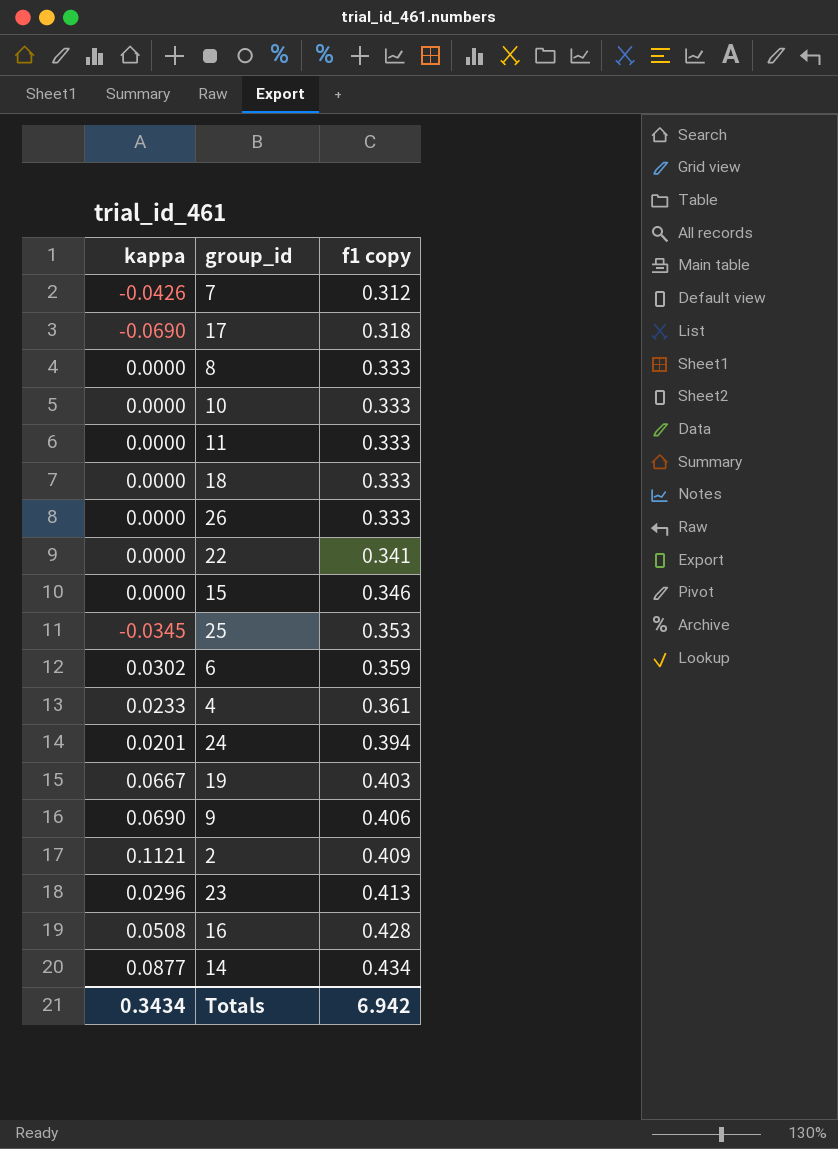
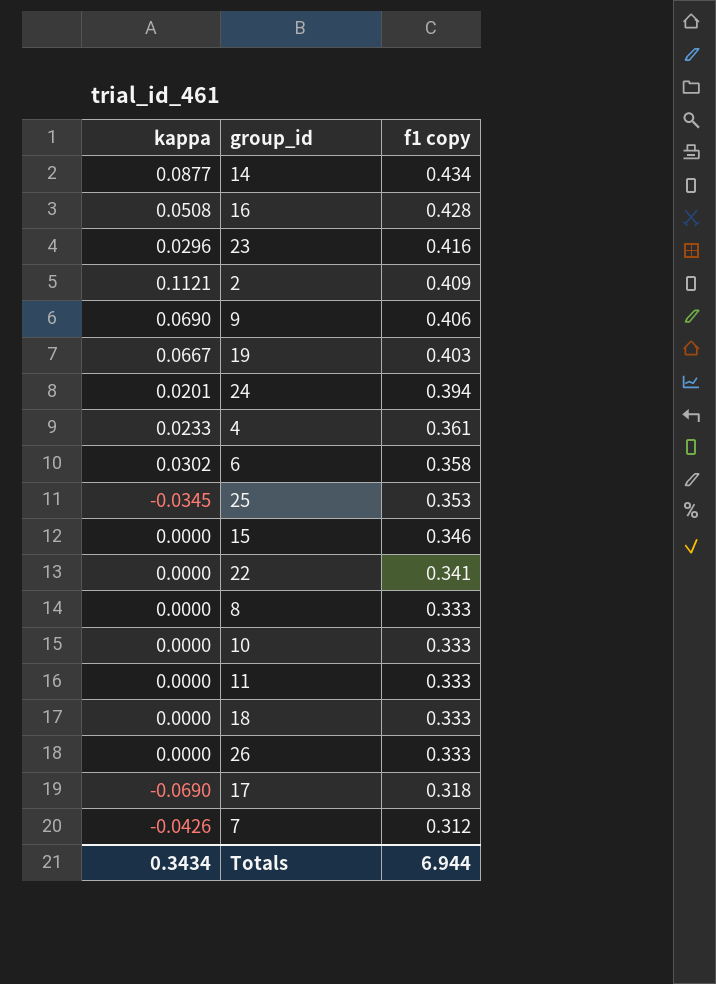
row order: f1 copy ascending -> f1 copy descending
23 | f1 copy: 0.413 -> 0.416
6 | f1 copy: 0.359 -> 0.358
Totals | f1 copy: 6.942 -> 6.944

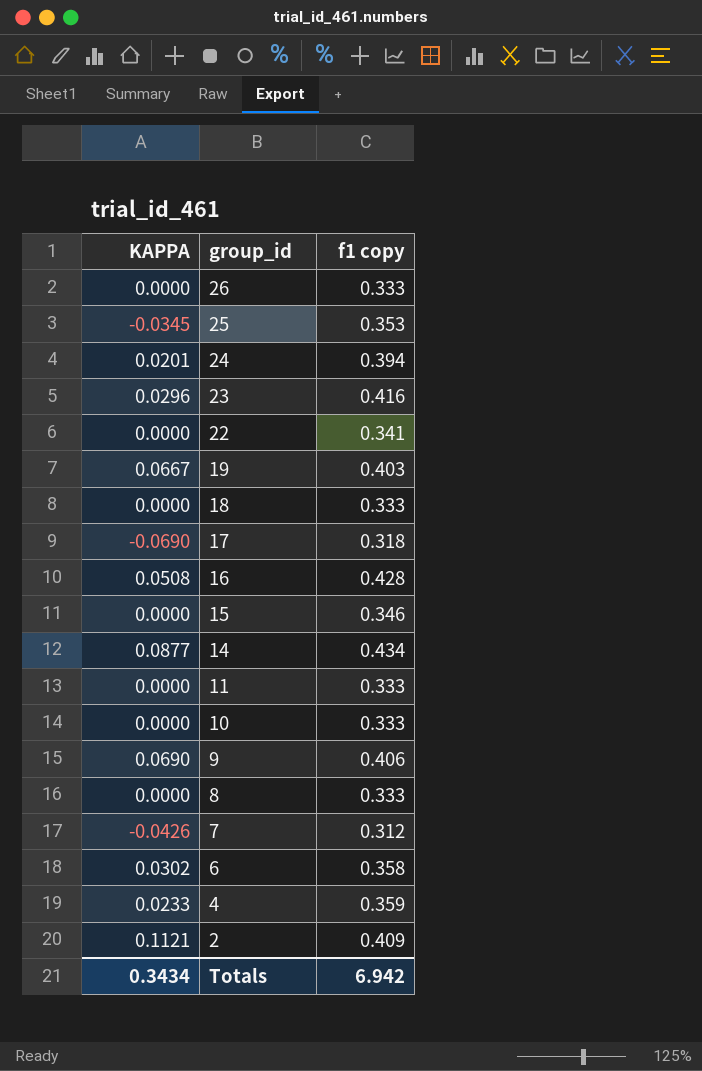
row order: f1 copy descending -> group_id descending
column name: kappa -> KAPPA
4 | f1 copy: 0.361 -> 0.359
Totals | f1 copy: 6.944 -> 6.942

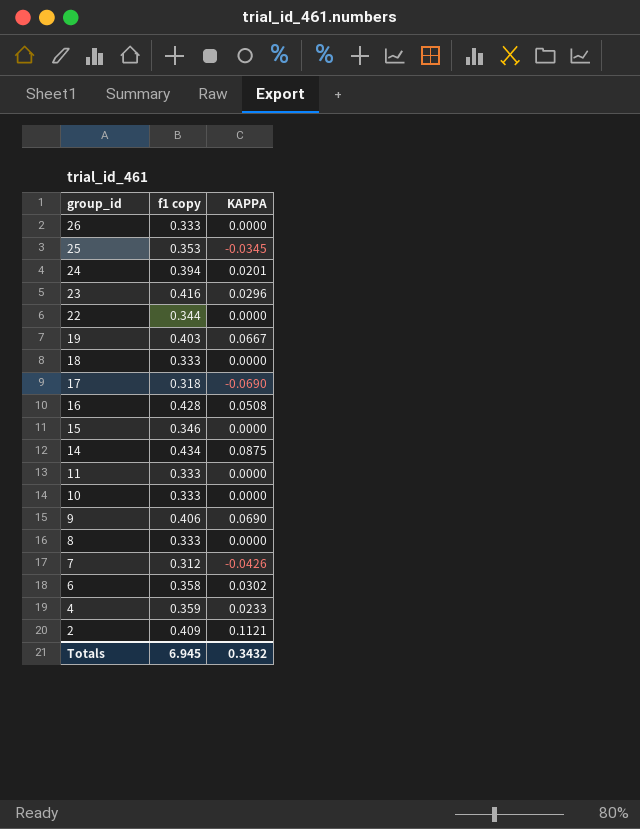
column KAPPA | position: 1 -> 3
22 | f1 copy: 0.341 -> 0.344
14 | KAPPA: 0.0877 -> 0.0875
Totals | f1 copy: 6.942 -> 6.945
Totals | KAPPA: 0.3434 -> 0.3432

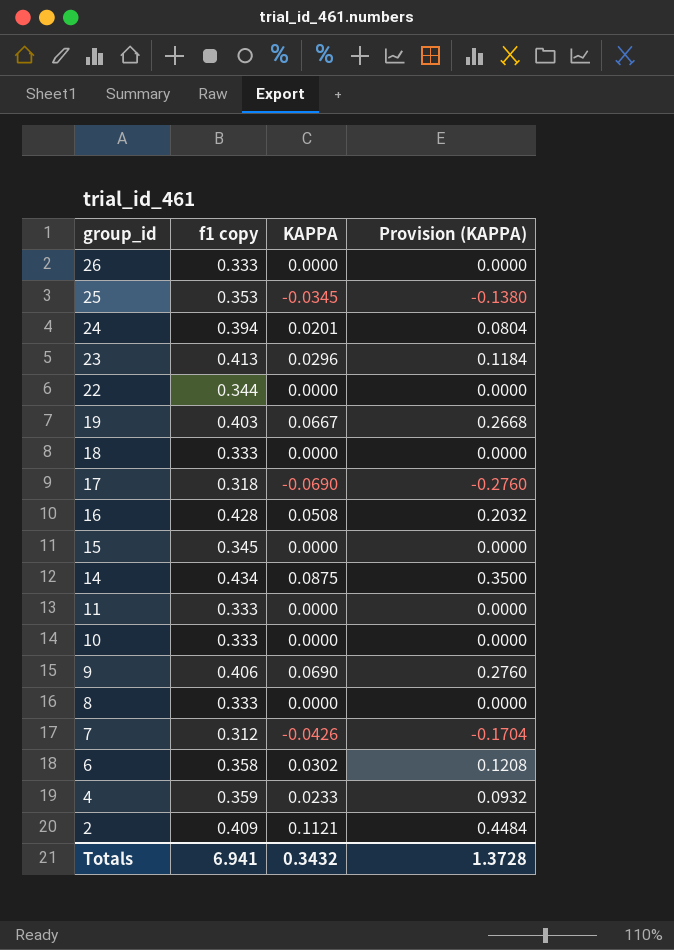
column Provision (KAPPA) | formula: none -> [KAPPA] * 4
23 | f1 copy: 0.416 -> 0.413
15 | f1 copy: 0.346 -> 0.345
Totals | f1 copy: 6.945 -> 6.941

